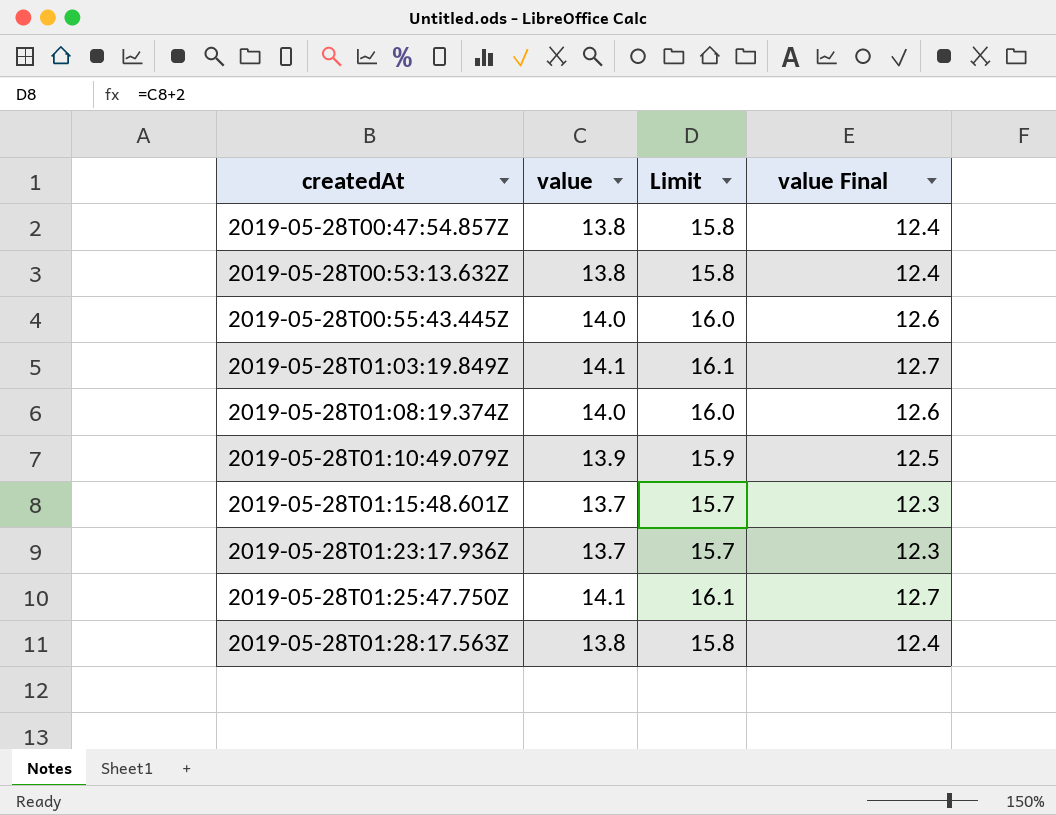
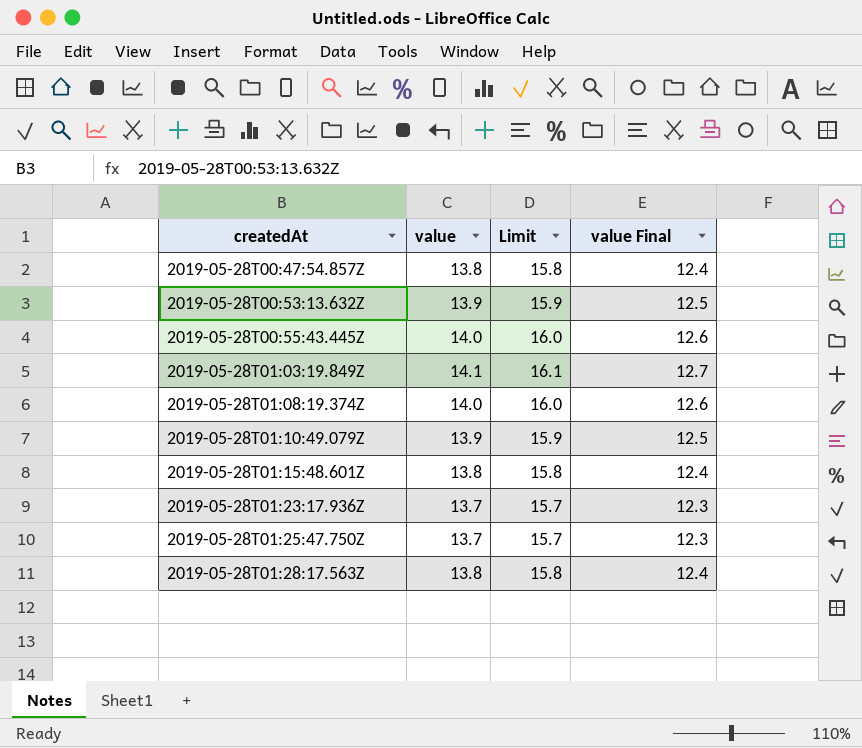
2019-05-28T00:53:13.632Z | value: 13.8 -> 13.9
2019-05-28T00:53:13.632Z | Limit: 15.8 -> 15.9
2019-05-28T00:53:13.632Z | value Final: 12.4 -> 12.5
2019-05-28T01:15:48.601Z | value: 13.7 -> 13.8
2019-05-28T01:15:48.601Z | Limit: 15.7 -> 15.8
2019-05-28T01:15:48.601Z | value Final: 12.3 -> 12.4
2019-05-28T01:25:47.750Z | value: 14.1 -> 13.7
2019-05-28T01:25:47.750Z | Limit: 16.1 -> 15.7
2019-05-28T01:25:47.750Z | value Final: 12.7 -> 12.3

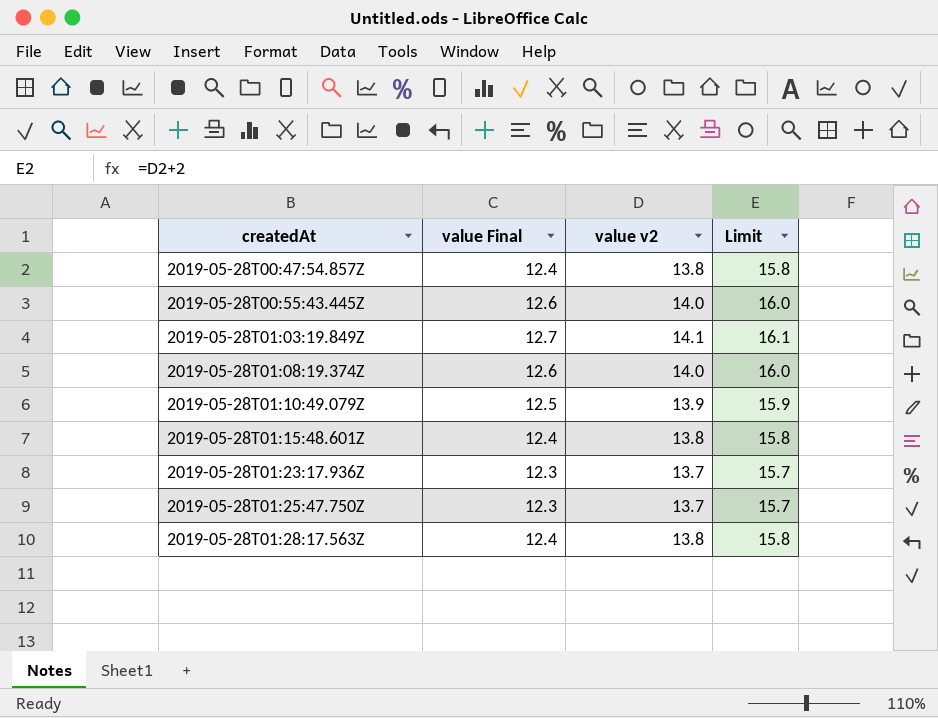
column value Final | position: 4 -> 2
column name: value -> value v2
row 2019-05-28T00:53:13.632Z: 13.9 | 15.9 | 12.5 -> none

